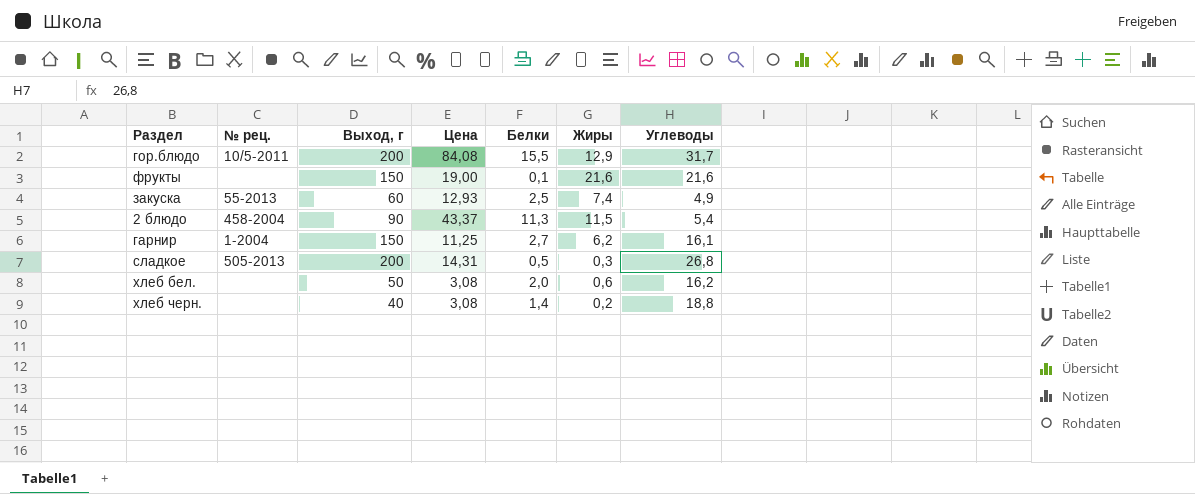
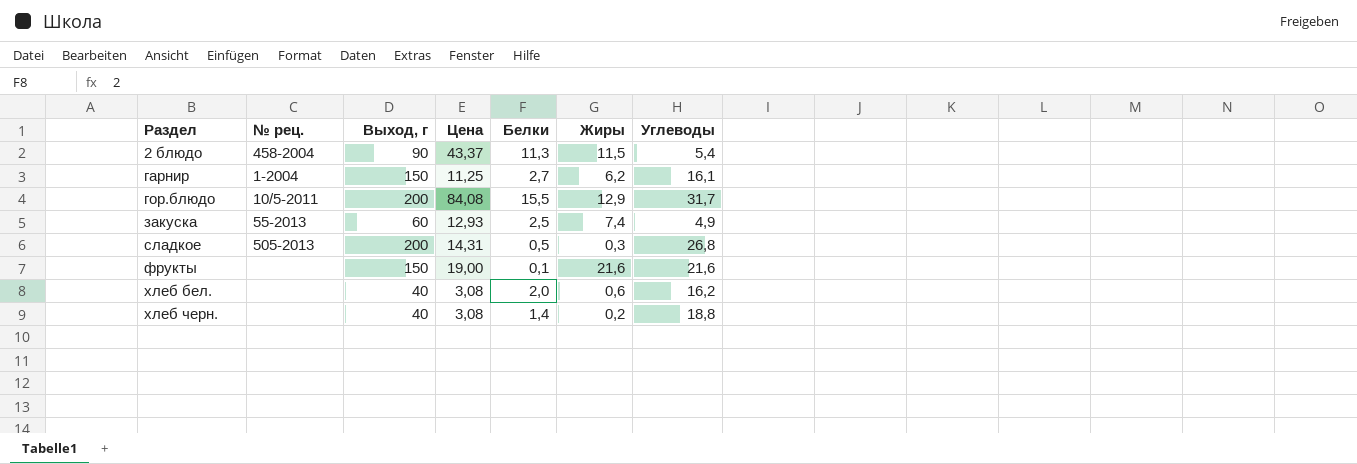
row order: none -> Раздел ascending
хлеб бел. | Выход, г: 50 -> 40

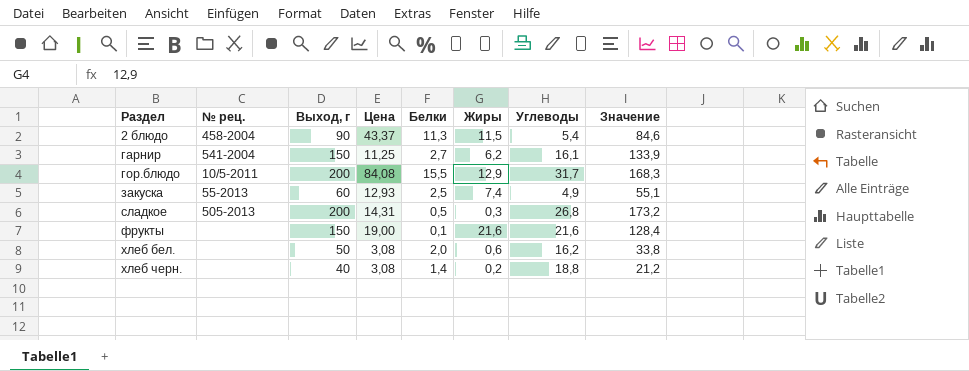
column Значение | formula: none -> [Выход, г] - [Углеводы]
гарнир | № рец.: 1-2004 -> 541-2004
хлеб бел. | Выход, г: 40 -> 50

